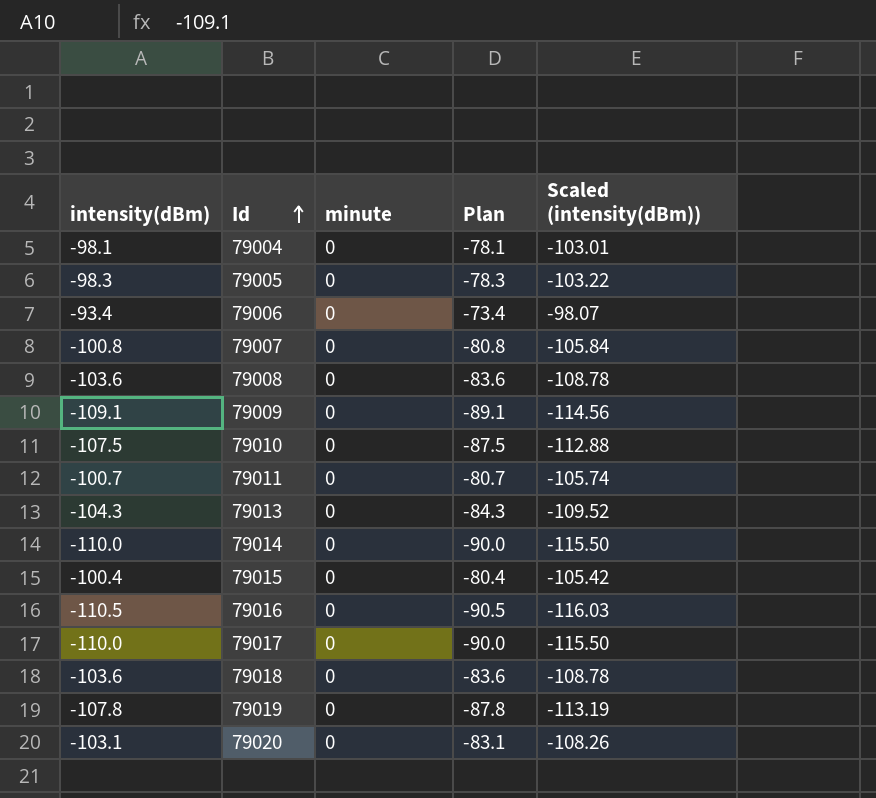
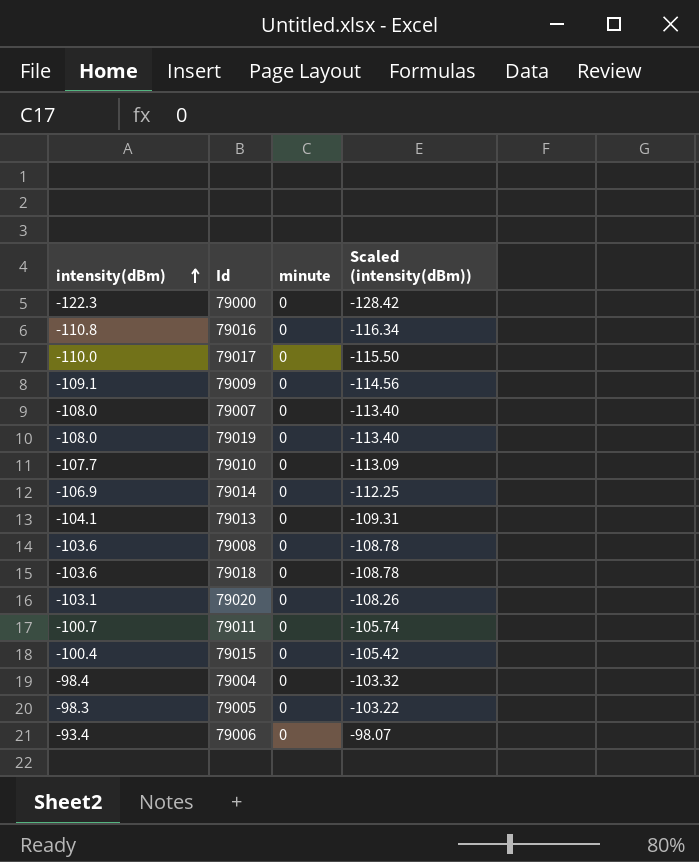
row order: Id ascending -> intensity(dBm) ascending
column Plan | formula: [intensity(dBm)] + 20 -> none
row 79000: none -> -122.3 | 0 | -128.42
79016 | intensity(dBm): -110.5 -> -110.8
79016 | Scaled (intensity(dBm)): -116.03 -> -116.34
79007 | intensity(dBm): -100.8 -> -108.0
79007 | Scaled (intensity(dBm)): -105.84 -> -113.40
79019 | intensity(dBm): -107.8 -> -108.0
79019 | Scaled (intensity(dBm)): -113.19 -> -113.40
79010 | intensity(dBm): -107.5 -> -107.7
79010 | Scaled (intensity(dBm)): -112.88 -> -113.09
79014 | intensity(dBm): -110.0 -> -106.9
79014 | Scaled (intensity(dBm)): -115.50 -> -112.25
79013 | intensity(dBm): -104.3 -> -104.1
79013 | Scaled (intensity(dBm)): -109.52 -> -109.31
79004 | intensity(dBm): -98.1 -> -98.4
79004 | Scaled (intensity(dBm)): -103.01 -> -103.32

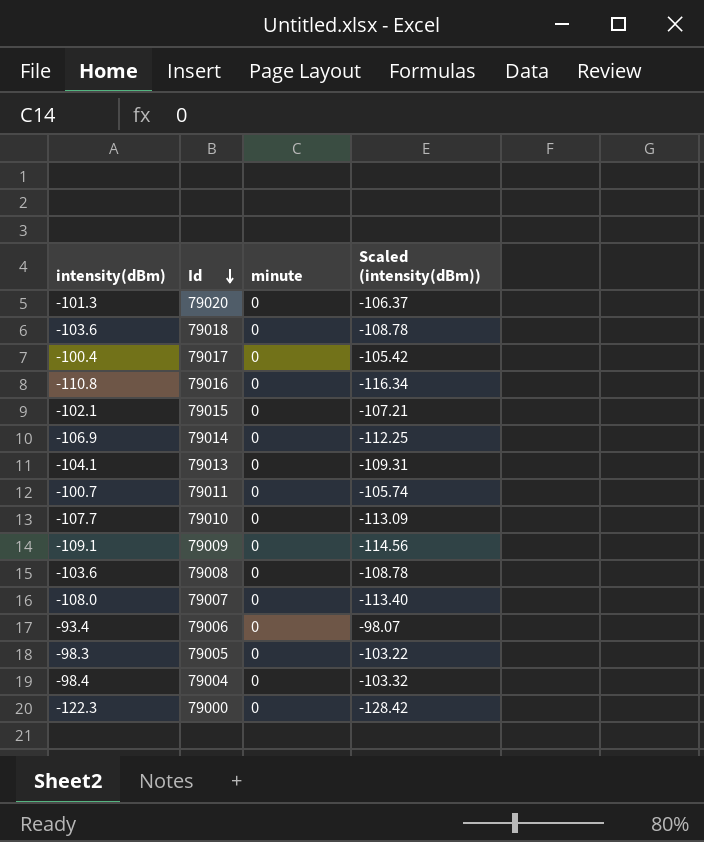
row order: intensity(dBm) ascending -> Id descending
row 79019: -108.0 | 0 | -113.40 -> none
79020 | intensity(dBm): -103.1 -> -101.3
79020 | Scaled (intensity(dBm)): -108.26 -> -106.37
79017 | intensity(dBm): -110.0 -> -100.4
79017 | Scaled (intensity(dBm)): -115.50 -> -105.42
79015 | intensity(dBm): -100.4 -> -102.1
79015 | Scaled (intensity(dBm)): -105.42 -> -107.21

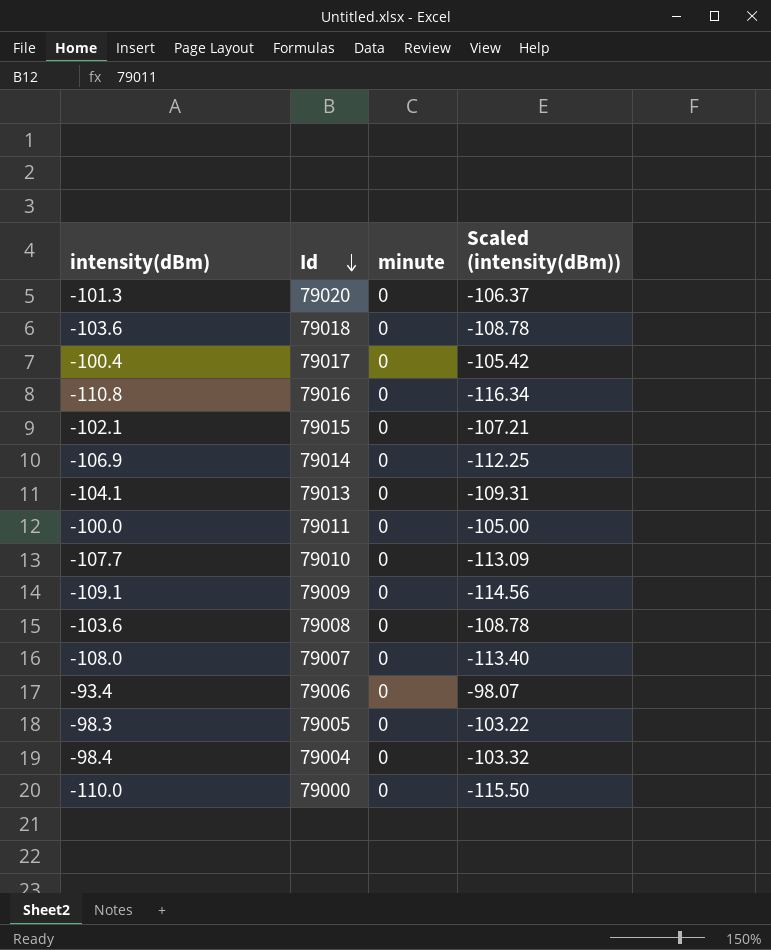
79011 | intensity(dBm): -100.7 -> -100.0
79011 | Scaled (intensity(dBm)): -105.74 -> -105.00
79000 | intensity(dBm): -122.3 -> -110.0
79000 | Scaled (intensity(dBm)): -128.42 -> -115.50

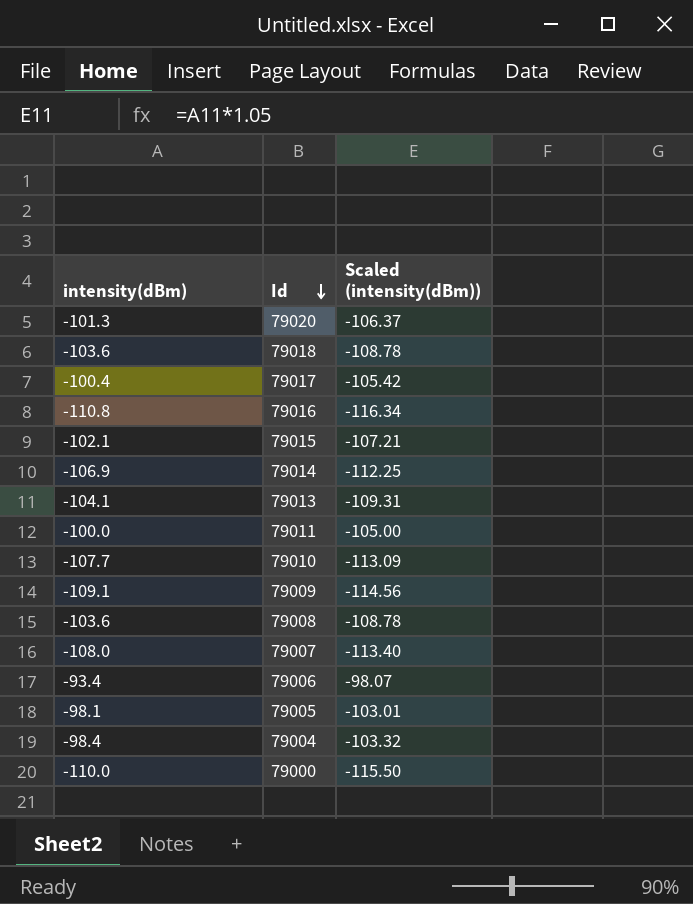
column minute | position: 3 -> none
79005 | intensity(dBm): -98.3 -> -98.1
79005 | Scaled (intensity(dBm)): -103.22 -> -103.01

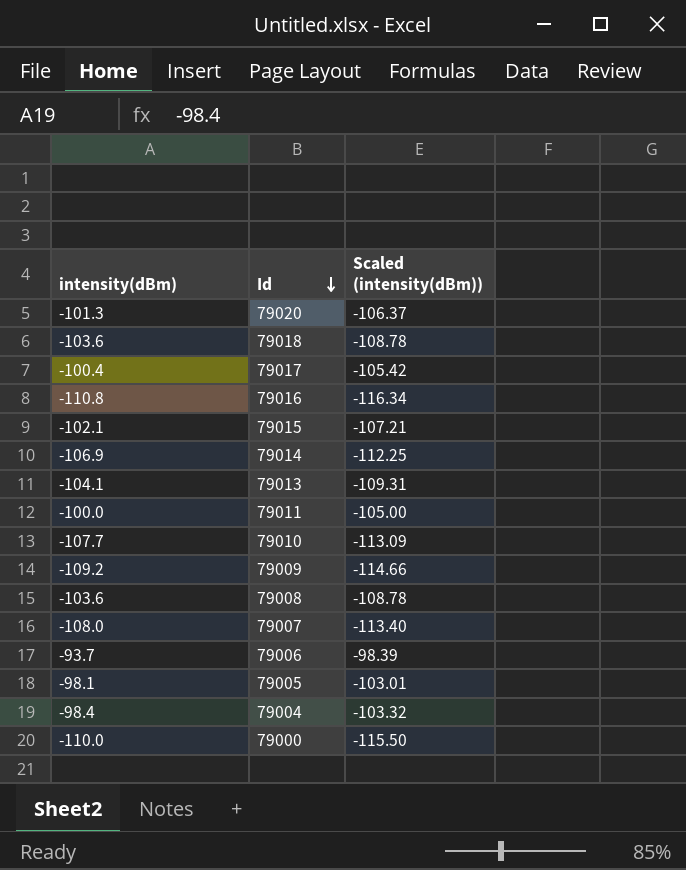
79009 | intensity(dBm): -109.1 -> -109.2
79009 | Scaled (intensity(dBm)): -114.56 -> -114.66
79006 | intensity(dBm): -93.4 -> -93.7
79006 | Scaled (intensity(dBm)): -98.07 -> -98.39

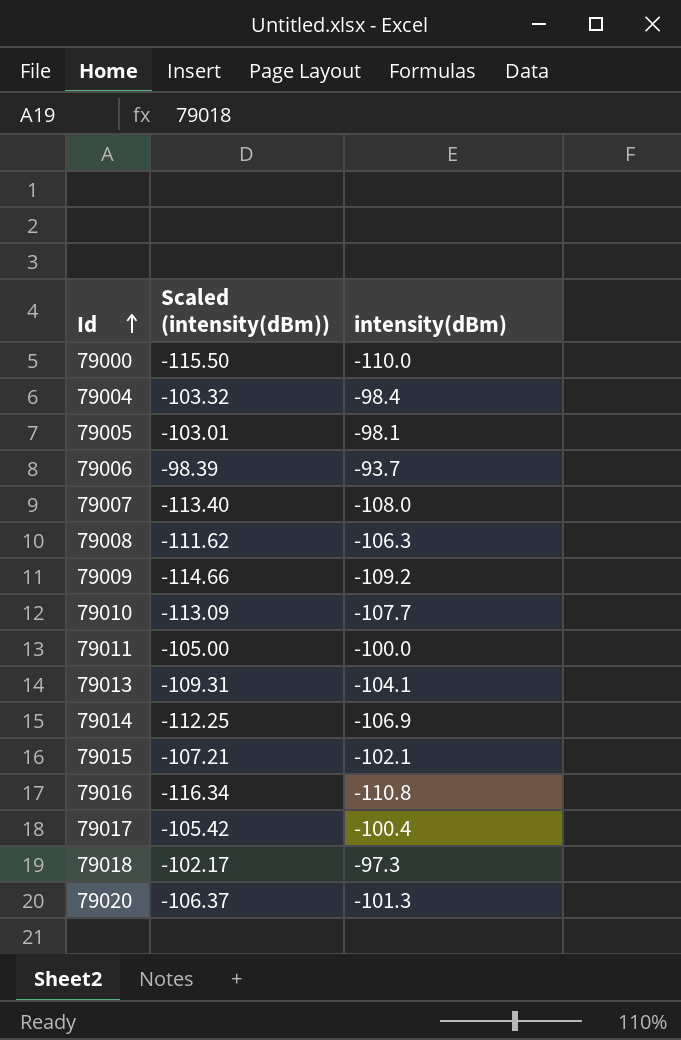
row order: Id descending -> Id ascending
column intensity(dBm) | position: 1 -> 3
79008 | Scaled (intensity(dBm)): -108.78 -> -111.62
79008 | intensity(dBm): -103.6 -> -106.3
79018 | Scaled (intensity(dBm)): -108.78 -> -102.17
79018 | intensity(dBm): -103.6 -> -97.3

